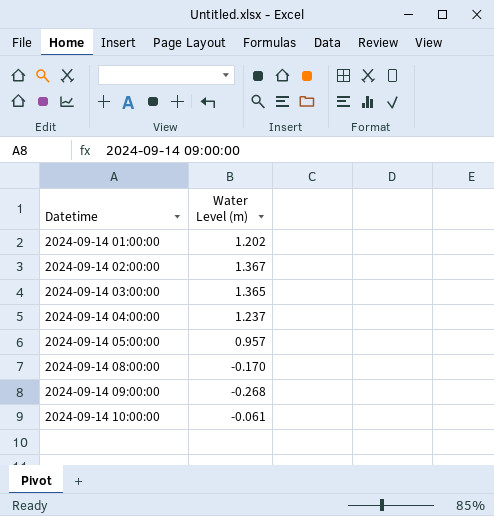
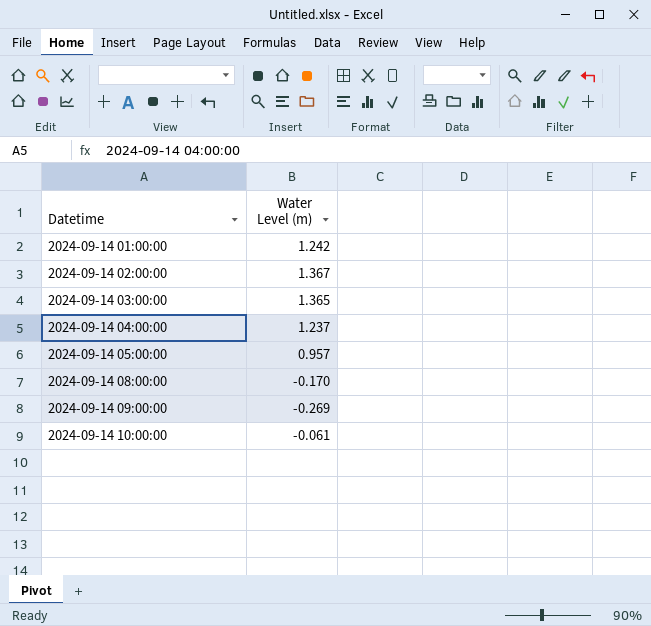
2024-09-14 01:00:00 | Water Level (m): 1.202 -> 1.242
2024-09-14 09:00:00 | Water Level (m): -0.268 -> -0.269

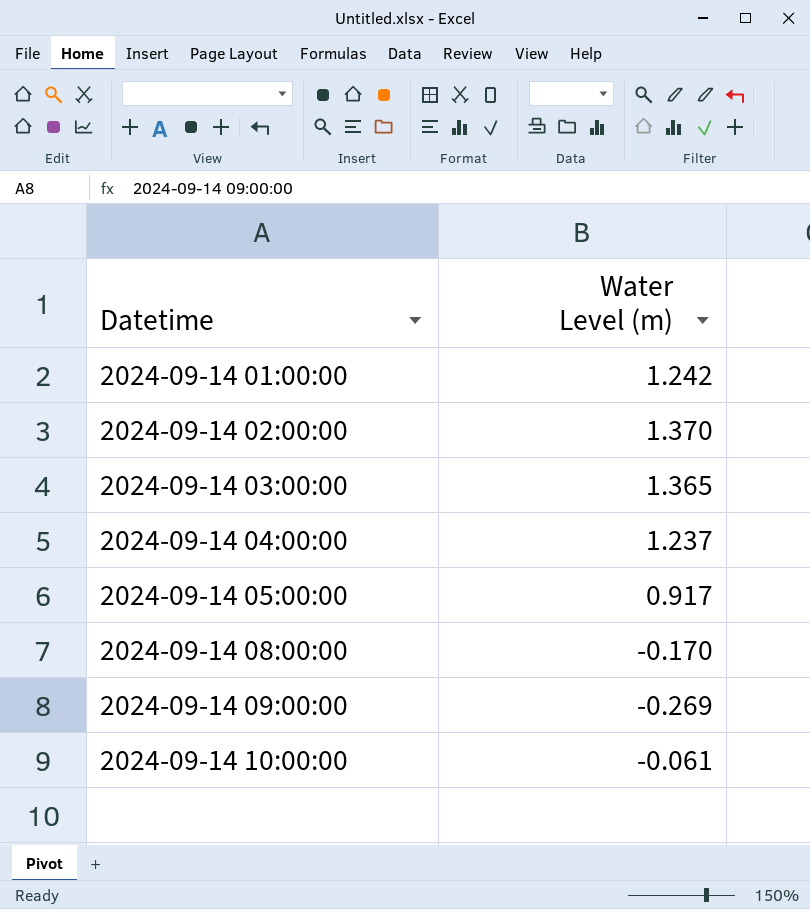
2024-09-14 02:00:00 | Water Level (m): 1.367 -> 1.370
2024-09-14 05:00:00 | Water Level (m): 0.957 -> 0.917

